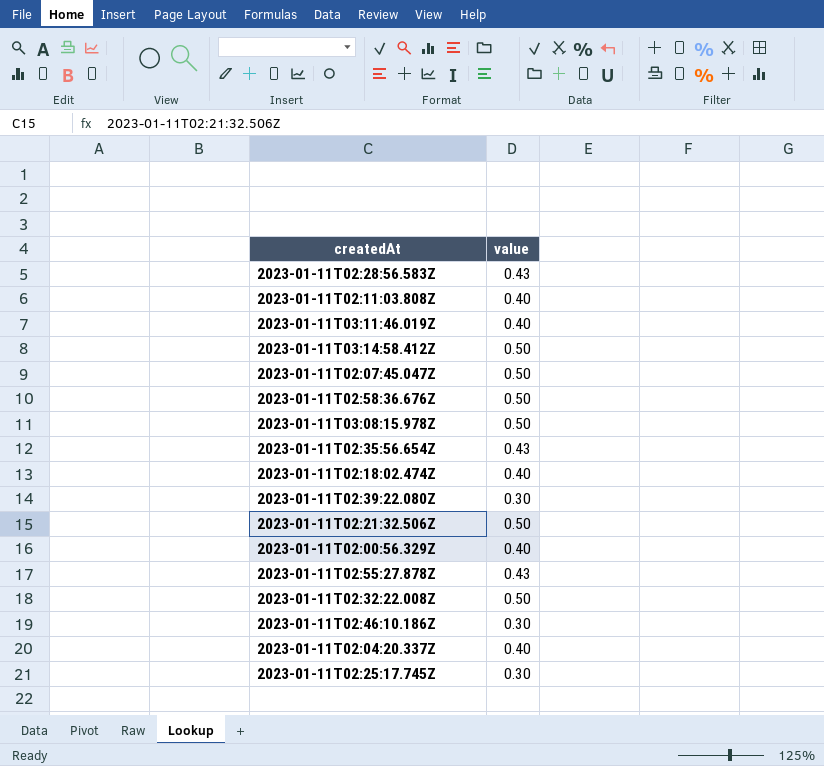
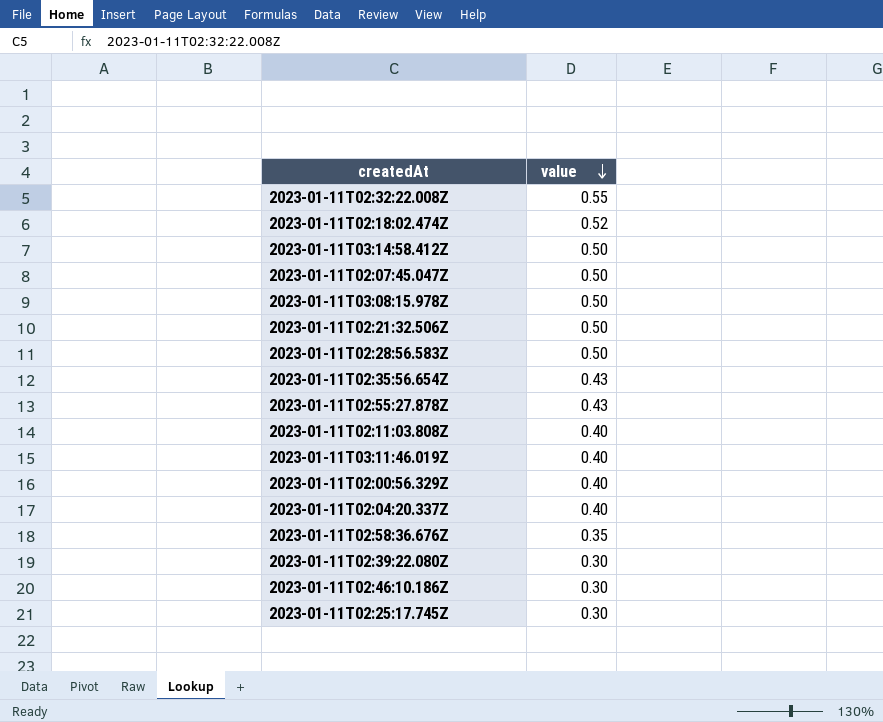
row order: none -> value descending
2023-01-11T02:32:22.008Z | value: 0.50 -> 0.55
2023-01-11T02:18:02.474Z | value: 0.40 -> 0.52
2023-01-11T02:28:56.583Z | value: 0.43 -> 0.50
2023-01-11T02:58:36.676Z | value: 0.50 -> 0.35

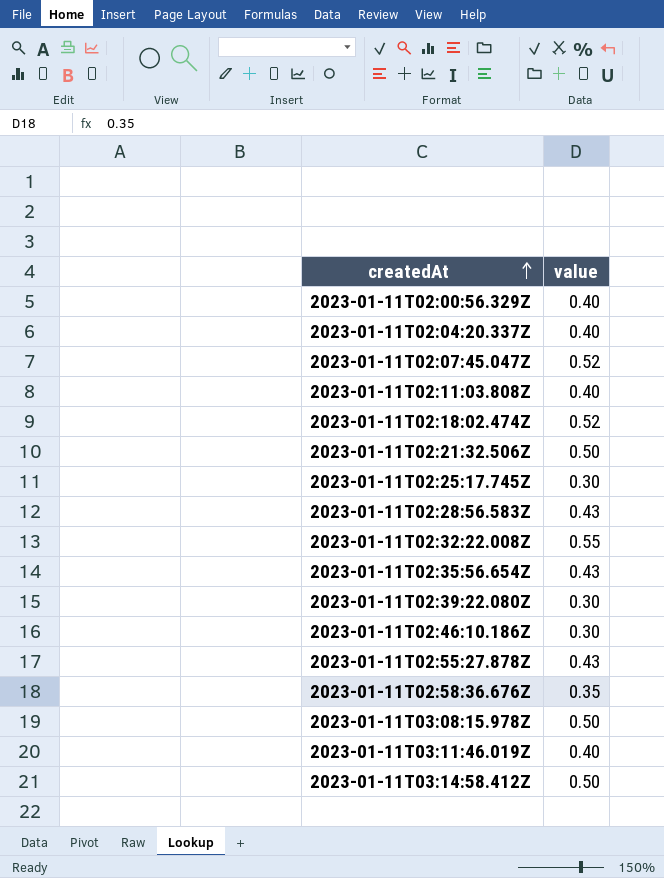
row order: value descending -> createdAt ascending
2023-01-11T02:07:45.047Z | value: 0.50 -> 0.52
2023-01-11T02:28:56.583Z | value: 0.50 -> 0.43

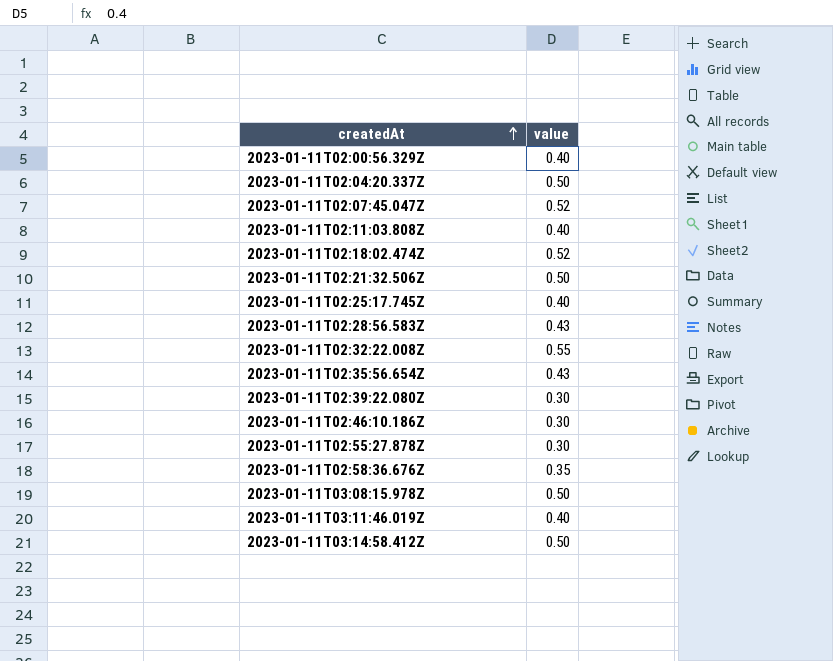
2023-01-11T02:04:20.337Z | value: 0.40 -> 0.50
2023-01-11T02:25:17.745Z | value: 0.30 -> 0.40
2023-01-11T02:55:27.878Z | value: 0.43 -> 0.30

